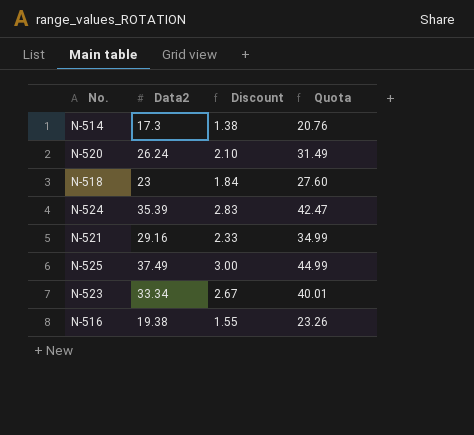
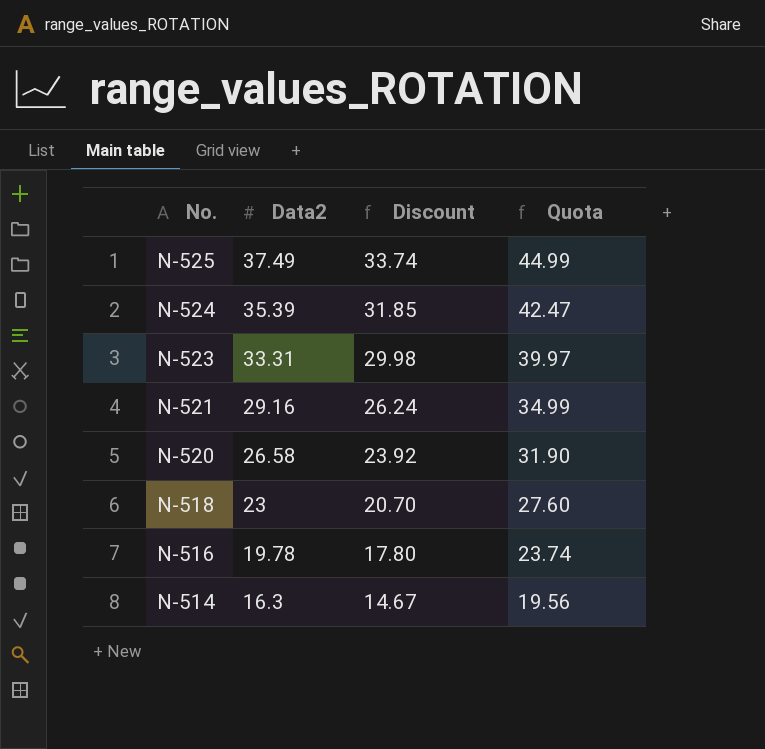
row order: none -> No. descending
column Discount | formula: [Data2] * 0.08 -> [Data2] * 0.9
N-523 | Data2: 33.34 -> 33.31
N-523 | Quota: 40.01 -> 39.97
N-520 | Data2: 26.24 -> 26.58
N-520 | Quota: 31.49 -> 31.90
N-516 | Data2: 19.38 -> 19.78
N-516 | Quota: 23.26 -> 23.74
N-514 | Data2: 17.3 -> 16.3
N-514 | Quota: 20.76 -> 19.56

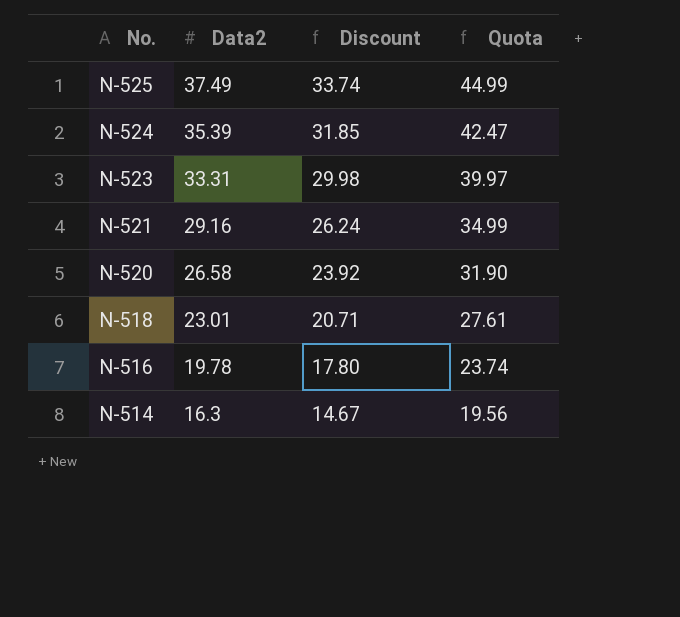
N-518 | Data2: 23 -> 23.01
N-518 | Discount: 20.70 -> 20.71
N-518 | Quota: 27.60 -> 27.61

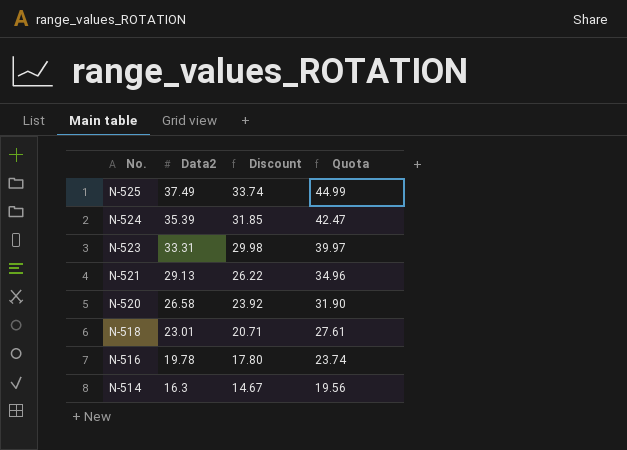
N-521 | Data2: 29.16 -> 29.13
N-521 | Discount: 26.24 -> 26.22
N-521 | Quota: 34.99 -> 34.96

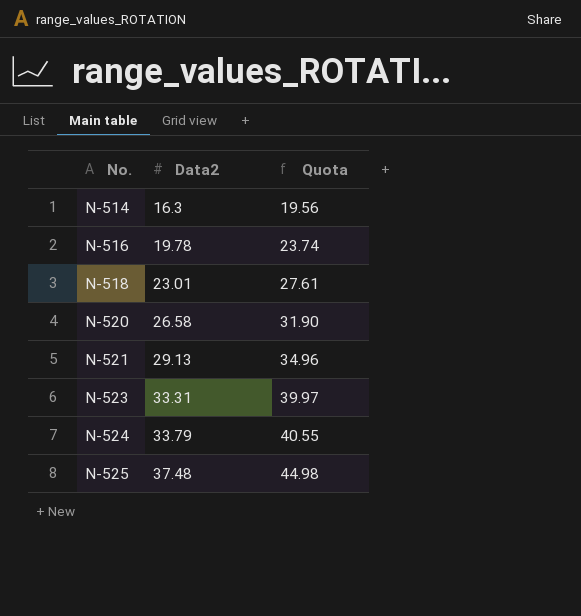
row order: No. descending -> No. ascending
column Discount | formula: [Data2] * 0.9 -> none
N-524 | Data2: 35.39 -> 33.79
N-524 | Quota: 42.47 -> 40.55
N-525 | Data2: 37.49 -> 37.48
N-525 | Quota: 44.99 -> 44.98

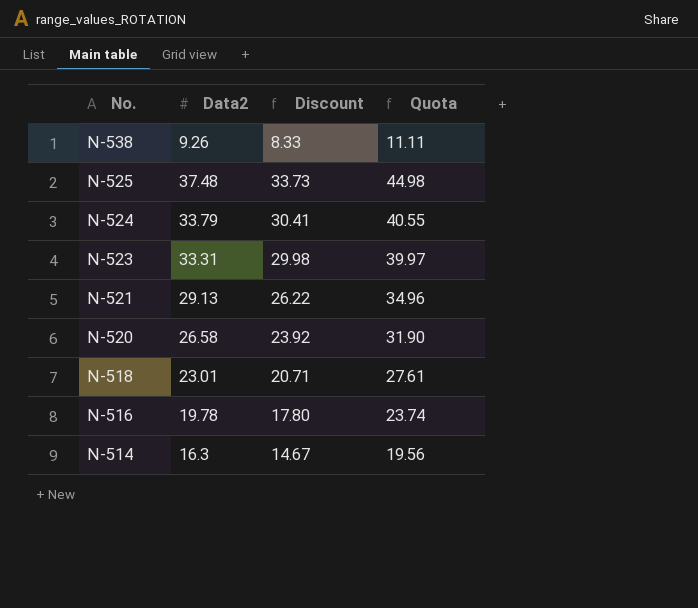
row order: No. ascending -> No. descending
column Discount | formula: none -> [Data2] * 0.9
row N-538: none -> 9.26 | 8.33 | 11.11

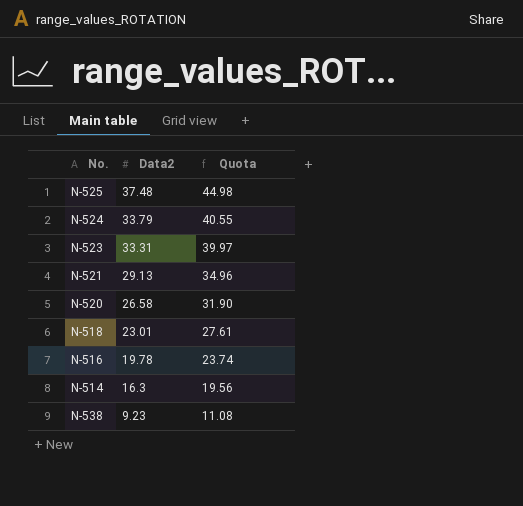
row order: No. descending -> Data2 descending
column Discount | formula: [Data2] * 0.9 -> none
N-538 | Data2: 9.26 -> 9.23
N-538 | Quota: 11.11 -> 11.08

